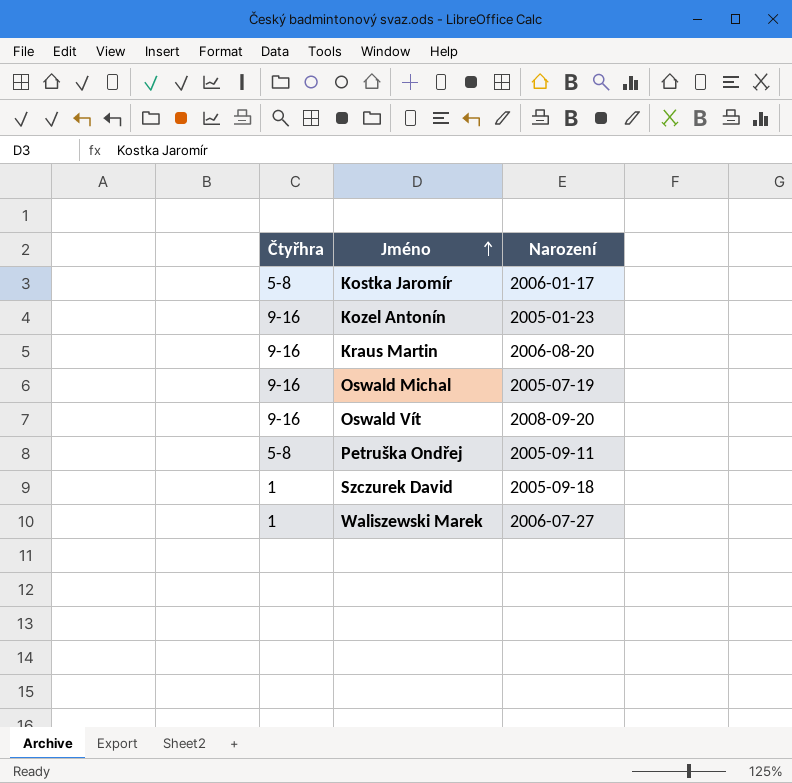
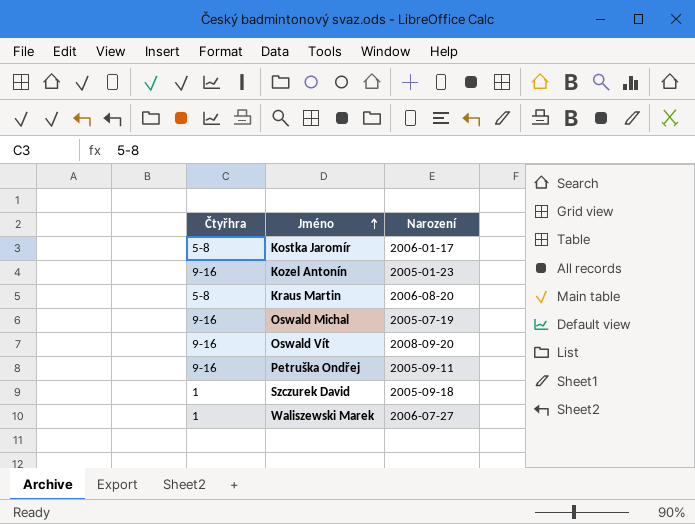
Kraus Martin | Čtyřhra: 9-16 -> 5-8
Petruška Ondřej | Čtyřhra: 5-8 -> 9-16

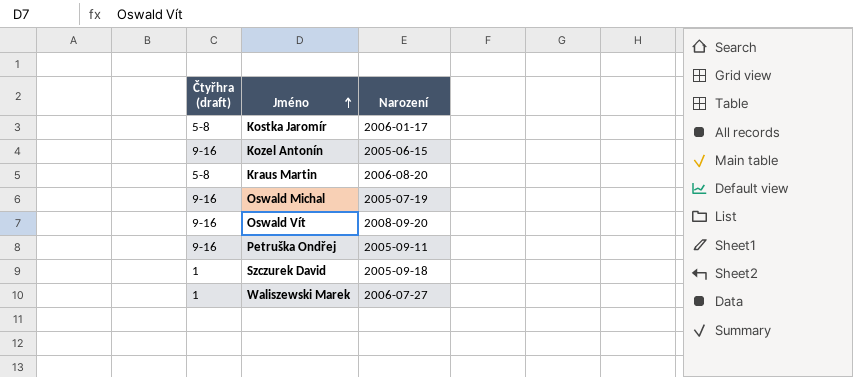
column name: Čtyřhra -> Čtyřhra (draft)
Kozel Antonín | Narození: 2005-01-23 -> 2005-06-15

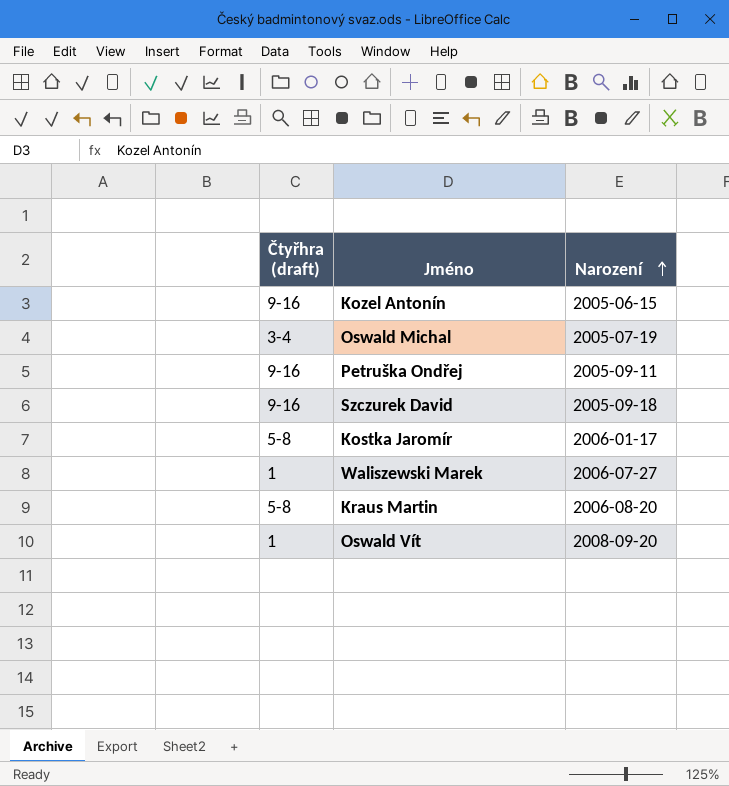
row order: Jméno ascending -> Narození ascending
Oswald Michal | Čtyřhra (draft): 9-16 -> 3-4
Szczurek David | Čtyřhra (draft): 1 -> 9-16
Oswald Vít | Čtyřhra (draft): 9-16 -> 1

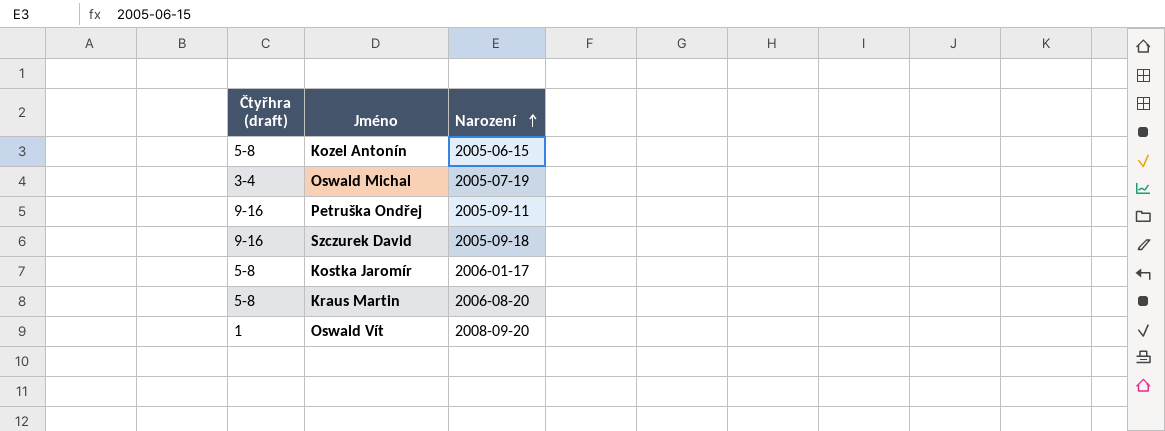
row Waliszewski Marek: 1 | 2006-07-27 -> none
Kozel Antonín | Čtyřhra (draft): 9-16 -> 5-8

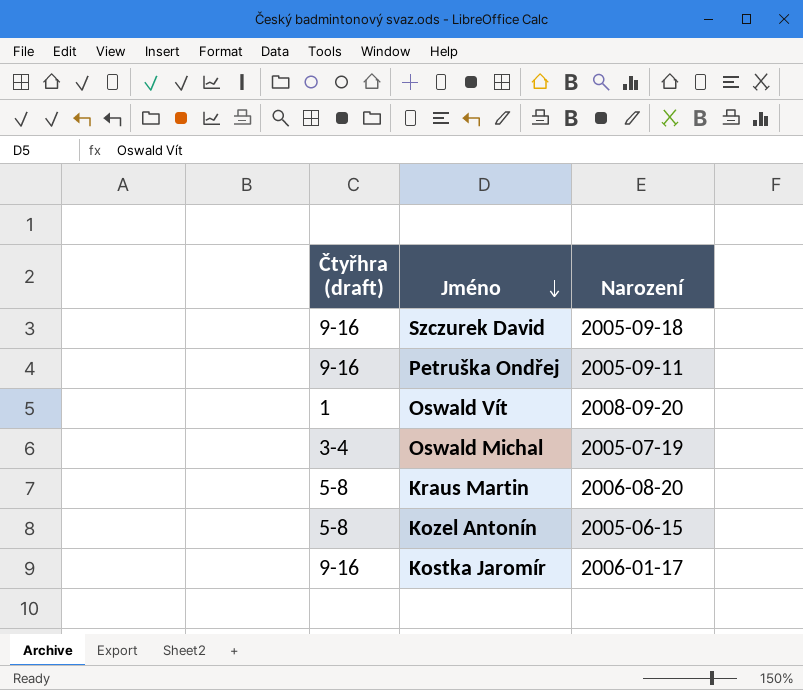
row order: Narození ascending -> Jméno descending
Kostka Jaromír | Čtyřhra (draft): 5-8 -> 9-16

